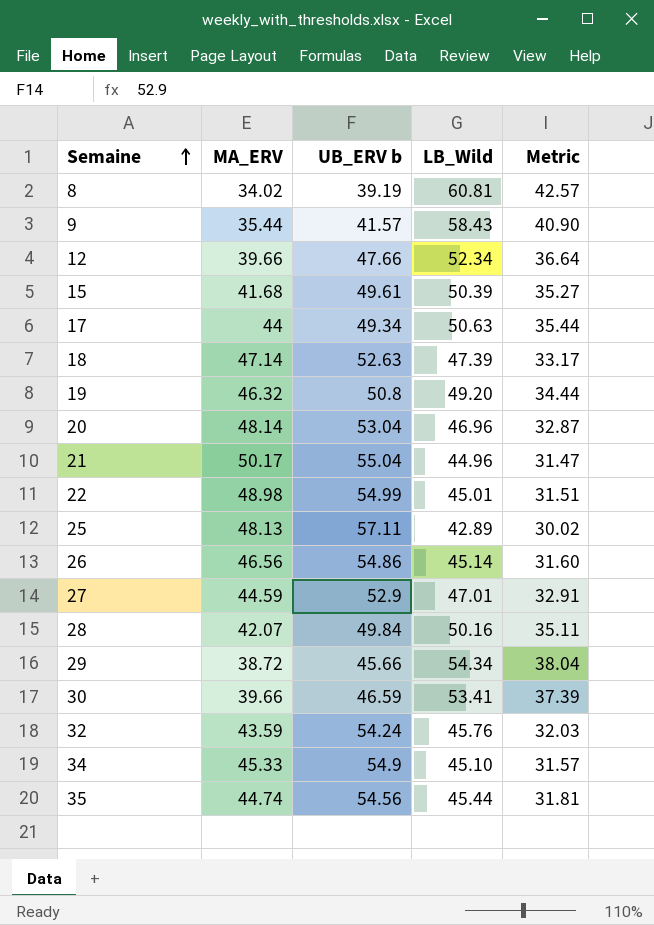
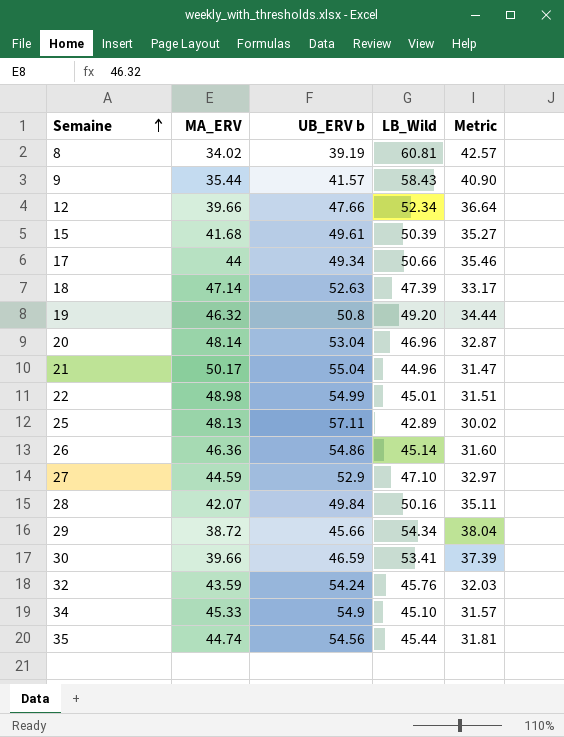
17 | LB_Wild: 50.63 -> 50.66
17 | Metric: 35.44 -> 35.46
26 | MA_ERV: 46.56 -> 46.36
27 | LB_Wild: 47.01 -> 47.10
27 | Metric: 32.91 -> 32.97

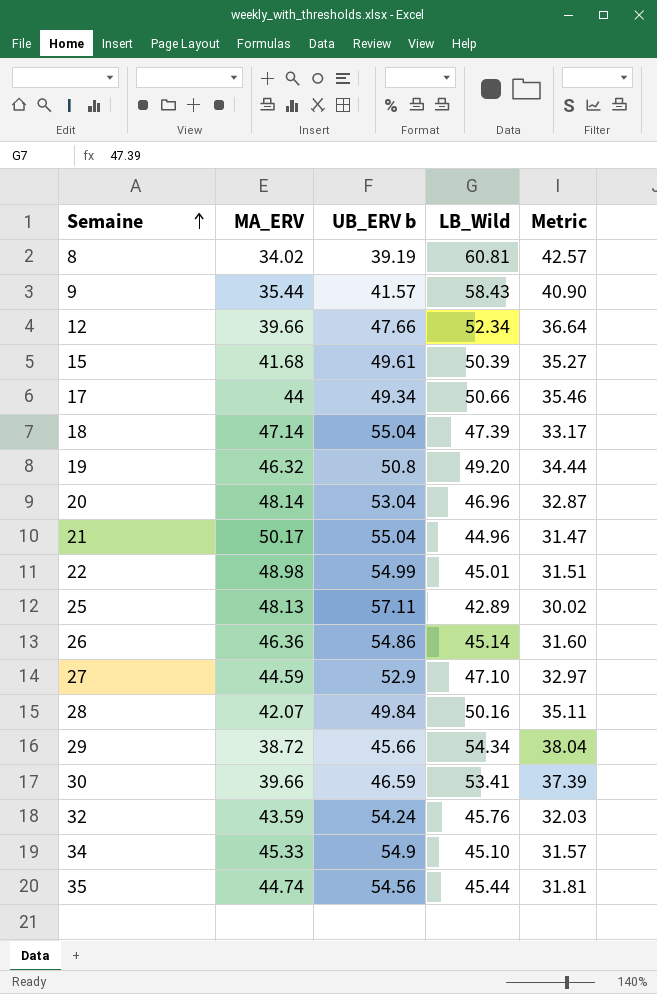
18 | UB_ERV b: 52.63 -> 55.04

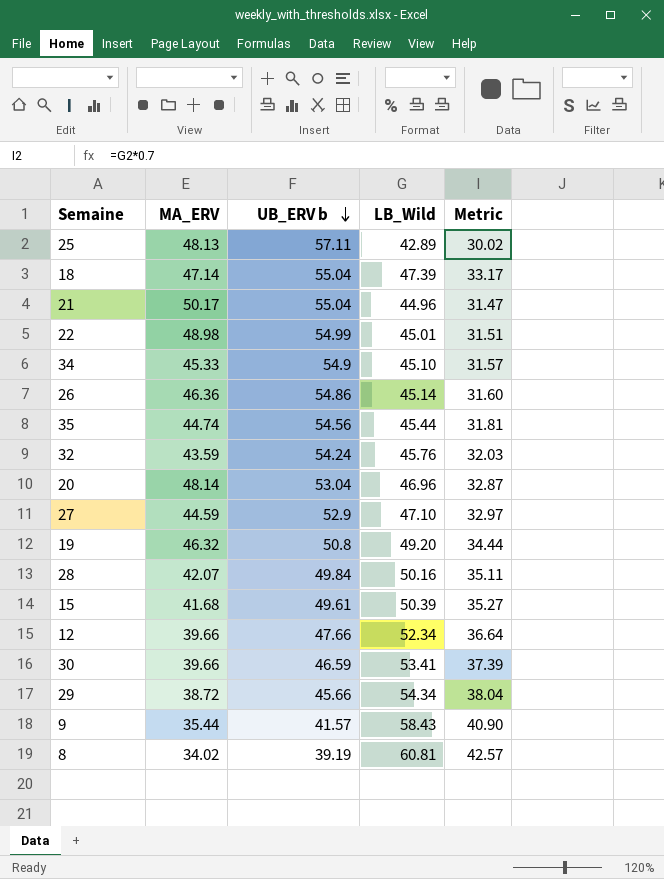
row order: Semaine ascending -> UB_ERV b descending
row 17: 44 | 49.34 | 50.66 | 35.46 -> none

